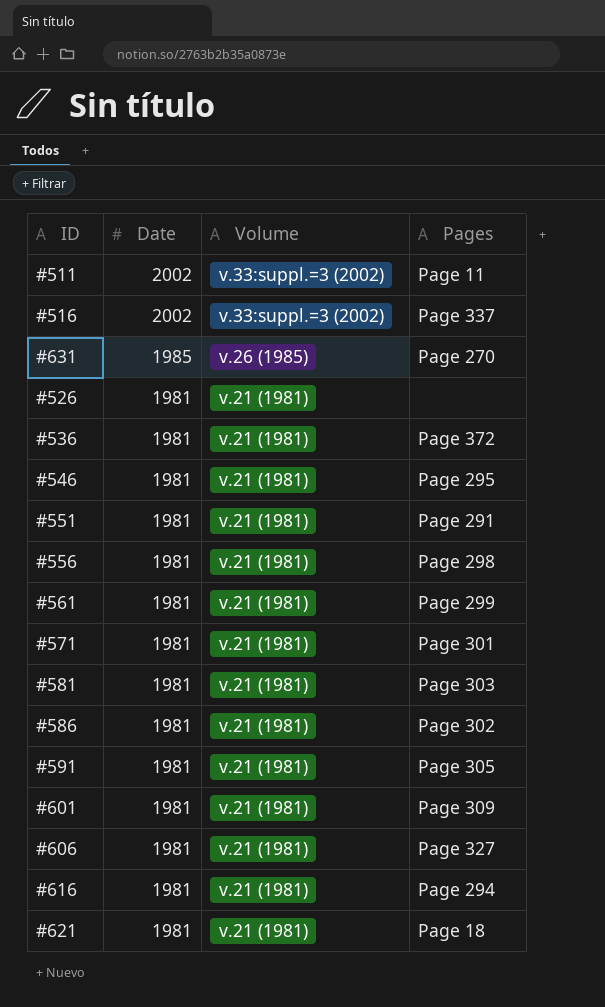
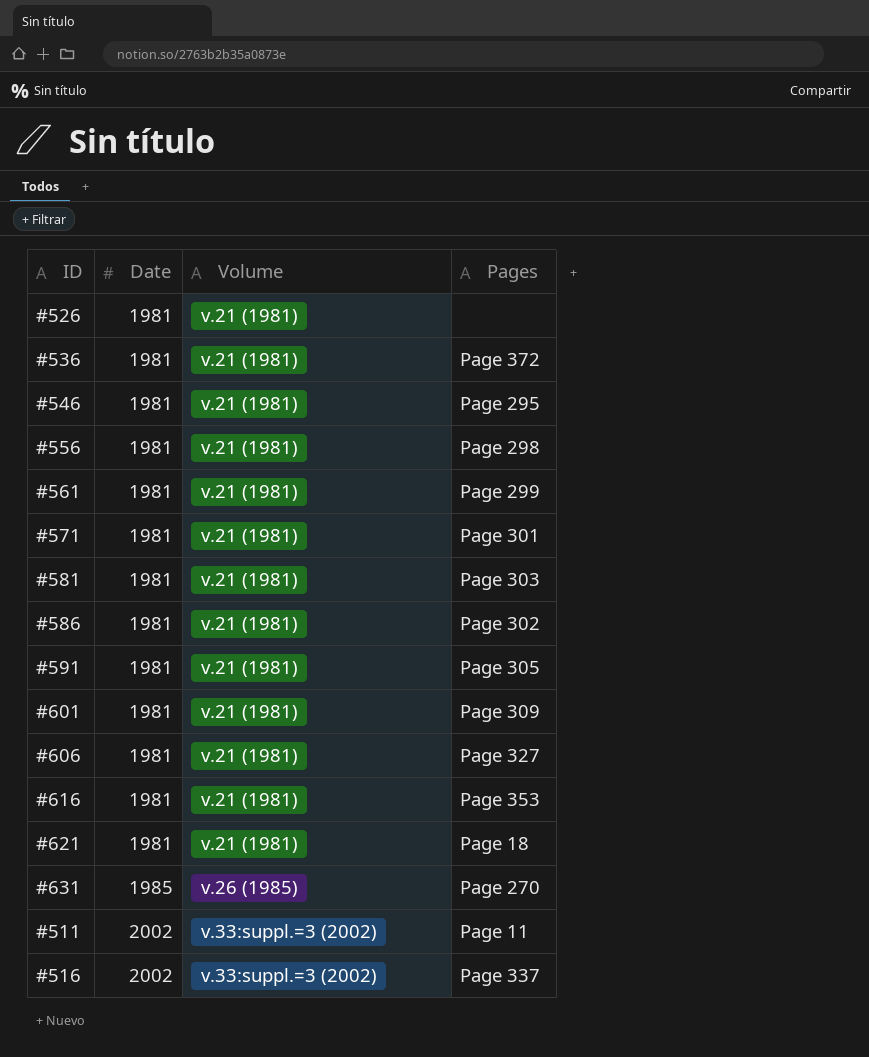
row order: Date descending -> Date ascending
row #551: 1981 | v.21 (1981) | Page 291 -> none
#616 | Pages: Page 294 -> Page 353

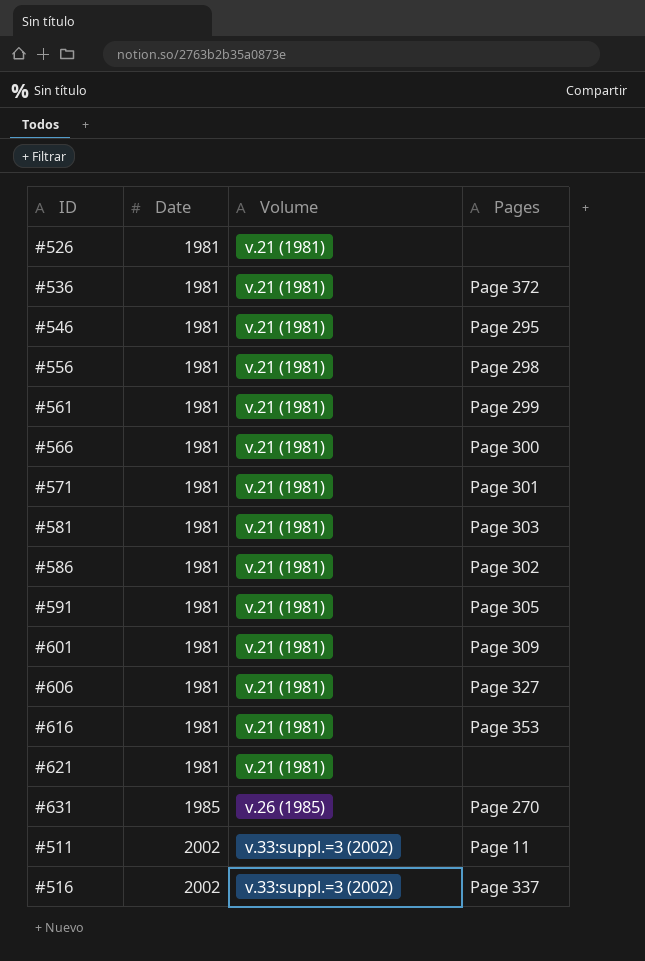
row #566: none -> 1981 | v.21 (1981) | Page 300
#621 | Pages: Page 18 -> none

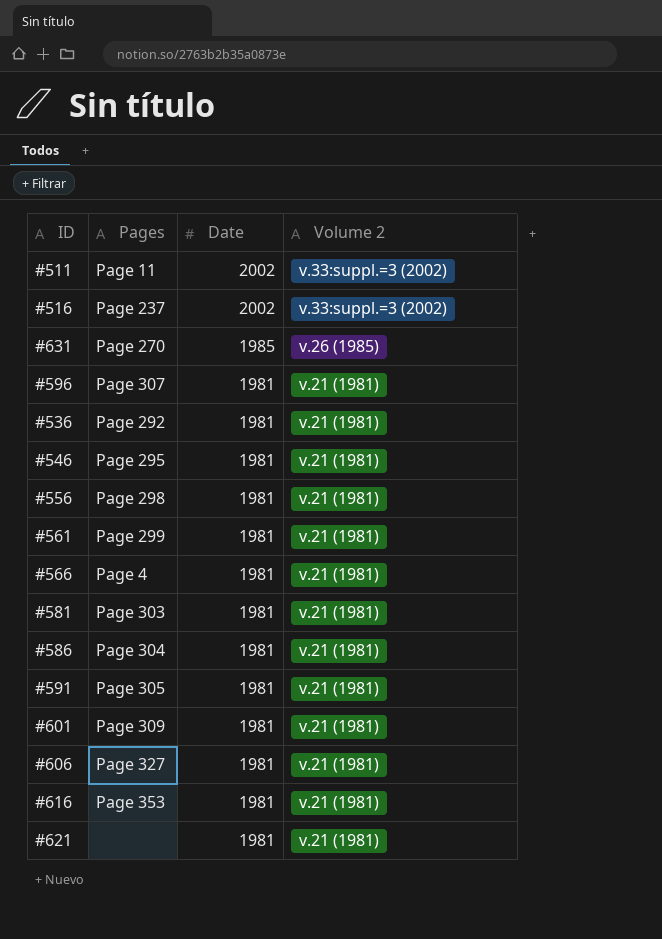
row order: Date ascending -> Date descending
column Pages | position: 4 -> 2
column name: Volume -> Volume 2
row #526: 1981 | v.21 (1981) | none -> none
row #571: 1981 | v.21 (1981) | Page 301 -> none
#516 | Pages: Page 337 -> Page 237
row #596: none -> Page 307 | 1981 | v.21 (1981)
#536 | Pages: Page 372 -> Page 292
#566 | Pages: Page 300 -> Page 4
#586 | Pages: Page 302 -> Page 304

